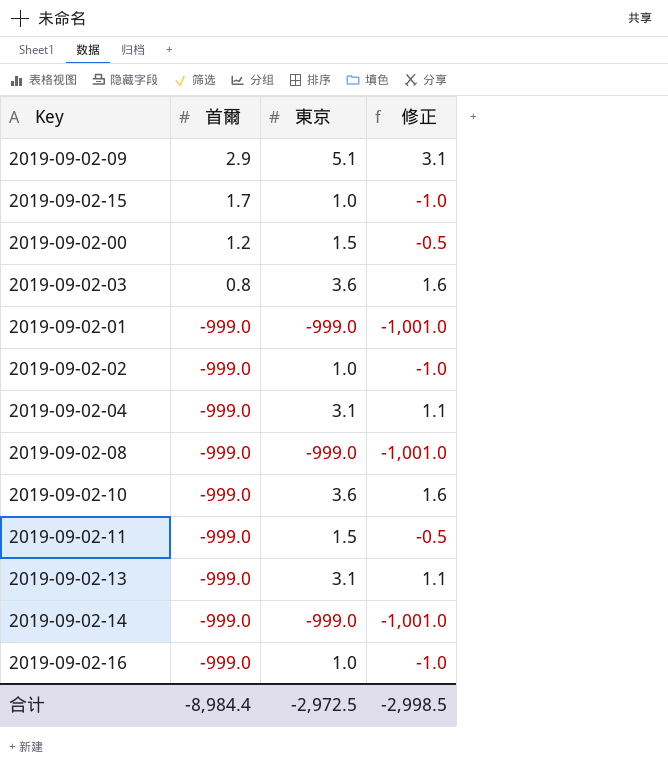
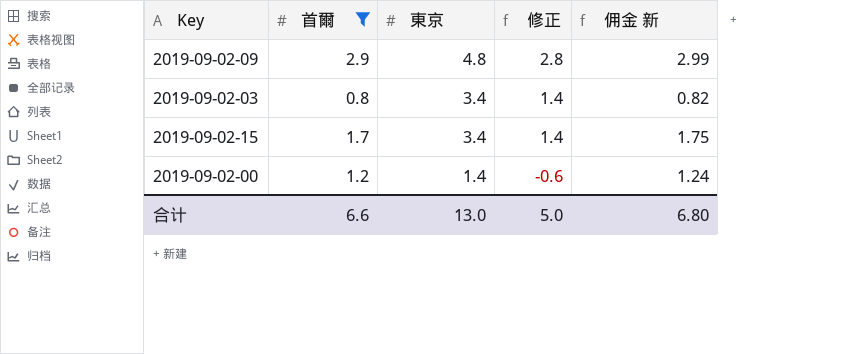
filter: none -> 首爾 != -999.0
row order: 首爾 descending -> 東京 descending
column 佣金 新 | formula: none -> [首爾] * 1.03
2019-09-02-09 | 東京: 5.1 -> 4.8
2019-09-02-09 | 修正: 3.1 -> 2.8
2019-09-02-03 | 東京: 3.6 -> 3.4
2019-09-02-03 | 修正: 1.6 -> 1.4
2019-09-02-15 | 東京: 1.0 -> 3.4
2019-09-02-15 | 修正: -1.0 -> 1.4
2019-09-02-00 | 東京: 1.5 -> 1.4
2019-09-02-00 | 修正: -0.5 -> -0.6
合计 | 首爾: -8,984.4 -> 6.6
合计 | 東京: -2,972.5 -> 13.0
合计 | 修正: -2,998.5 -> 5.0

